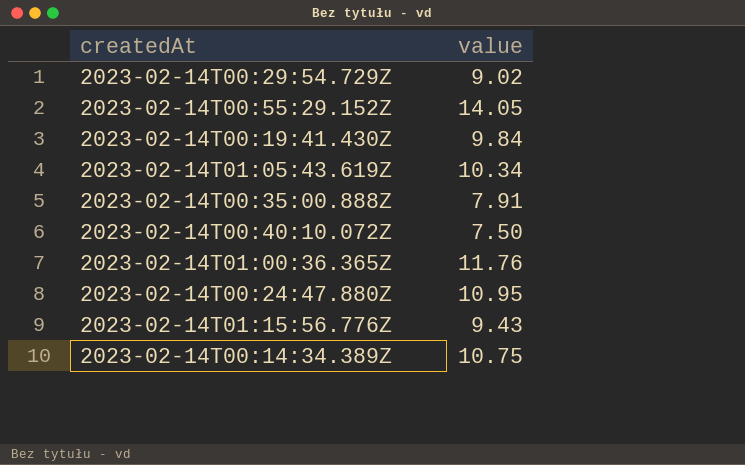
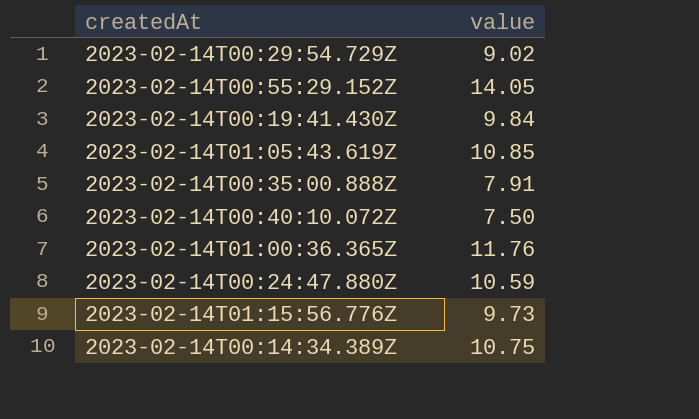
2023-02-14T01:05:43.619Z | value: 10.34 -> 10.85
2023-02-14T00:24:47.880Z | value: 10.95 -> 10.59
2023-02-14T01:15:56.776Z | value: 9.43 -> 9.73

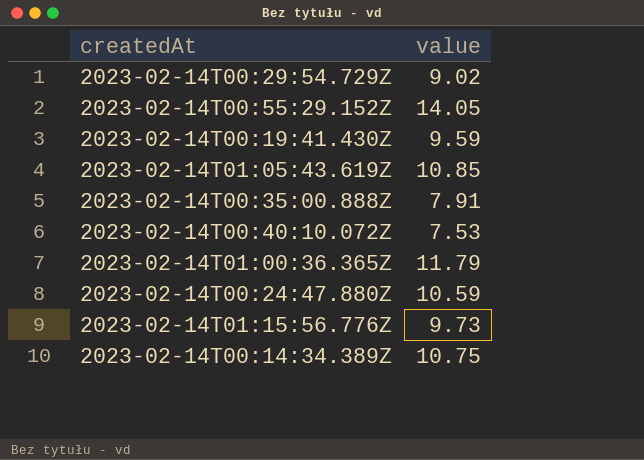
2023-02-14T00:19:41.430Z | value: 9.84 -> 9.59
2023-02-14T00:40:10.072Z | value: 7.50 -> 7.53
2023-02-14T01:00:36.365Z | value: 11.76 -> 11.79

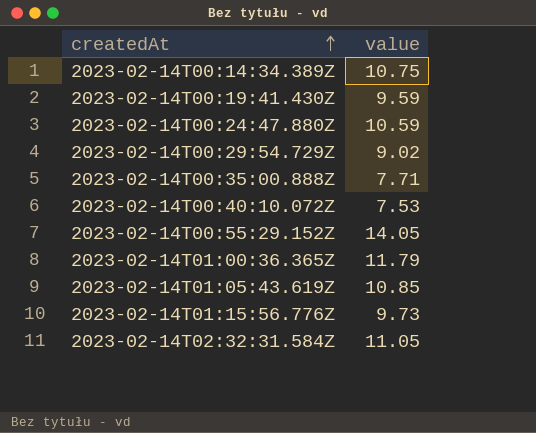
row order: none -> createdAt ascending
2023-02-14T00:35:00.888Z | value: 7.91 -> 7.71
row 2023-02-14T02:32:31.584Z: none -> 11.05

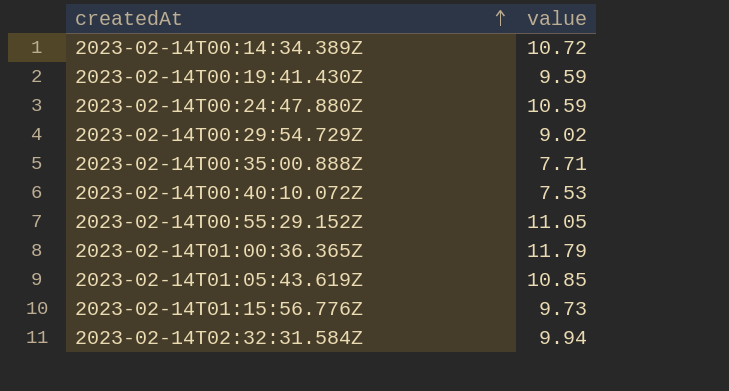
2023-02-14T00:14:34.389Z | value: 10.75 -> 10.72
2023-02-14T00:55:29.152Z | value: 14.05 -> 11.05
2023-02-14T02:32:31.584Z | value: 11.05 -> 9.94

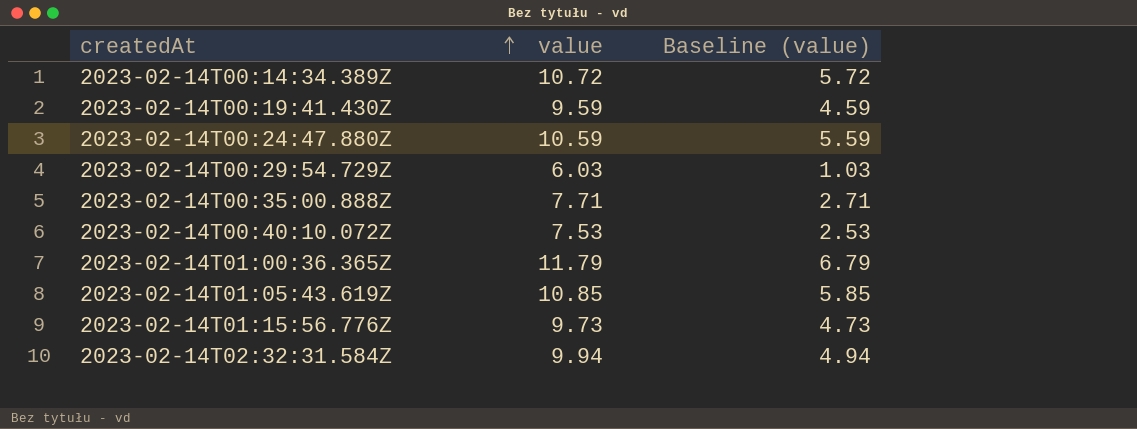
column Baseline (value) | formula: none -> [value] - 5
row 2023-02-14T00:55:29.152Z: 11.05 -> none
2023-02-14T00:29:54.729Z | value: 9.02 -> 6.03

